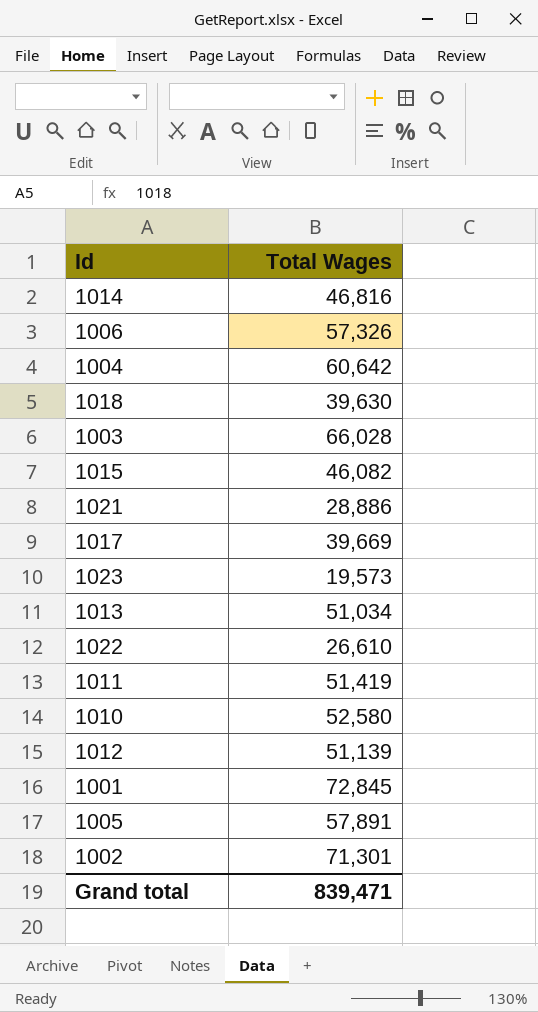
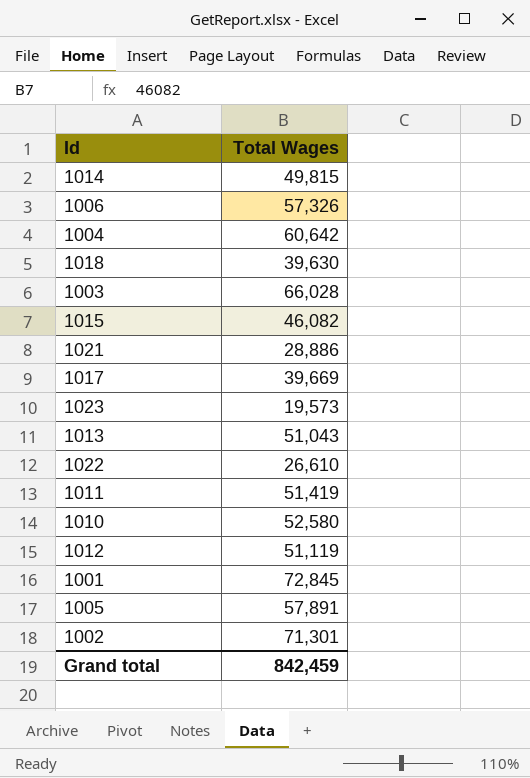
1014 | Total Wages: 46,816 -> 49,815
1013 | Total Wages: 51,034 -> 51,043
1012 | Total Wages: 51,139 -> 51,119
Grand total | Total Wages: 839,471 -> 842,459

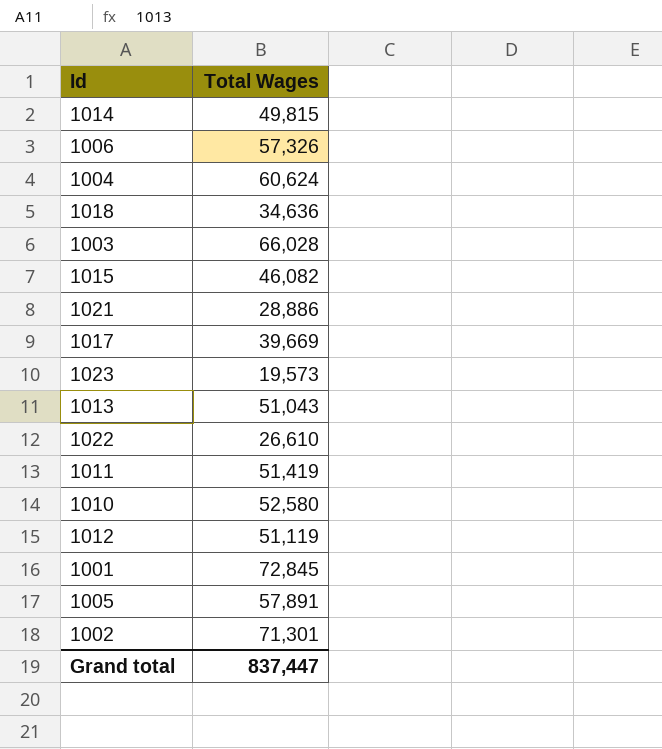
1004 | Total Wages: 60,642 -> 60,624
1018 | Total Wages: 39,630 -> 34,636
Grand total | Total Wages: 842,459 -> 837,447

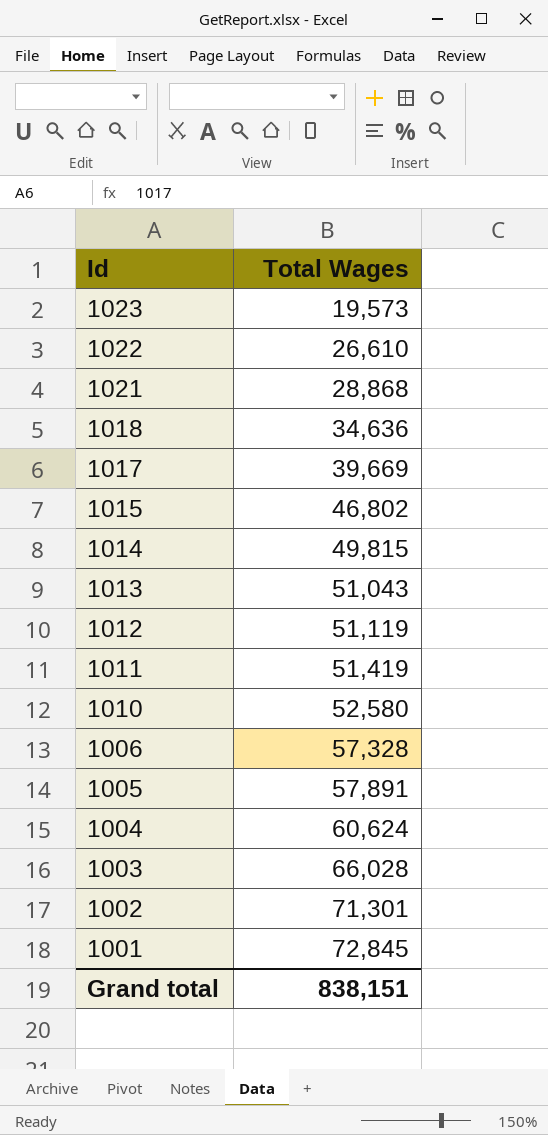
row order: none -> Id descending
1021 | Total Wages: 28,886 -> 28,868
1015 | Total Wages: 46,082 -> 46,802
1006 | Total Wages: 57,326 -> 57,328
Grand total | Total Wages: 837,447 -> 838,151

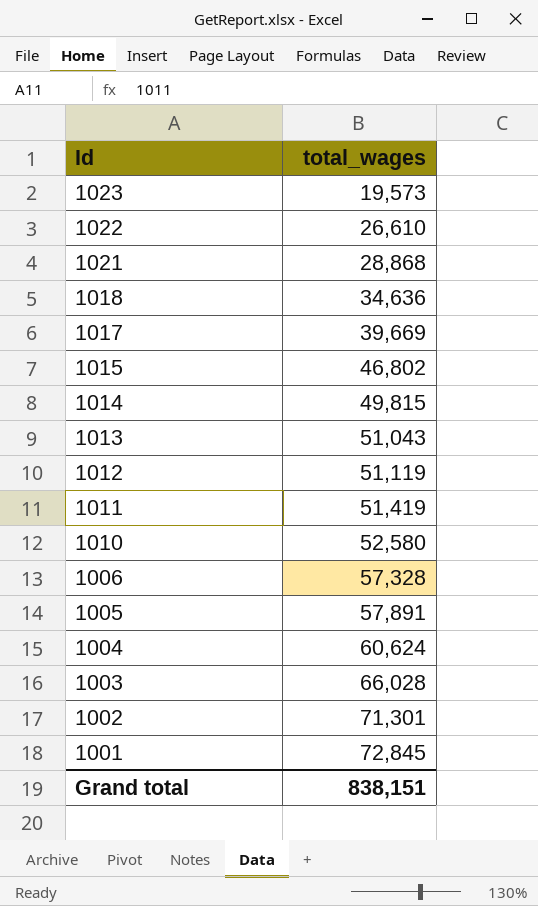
column name: Total Wages -> total_wages

